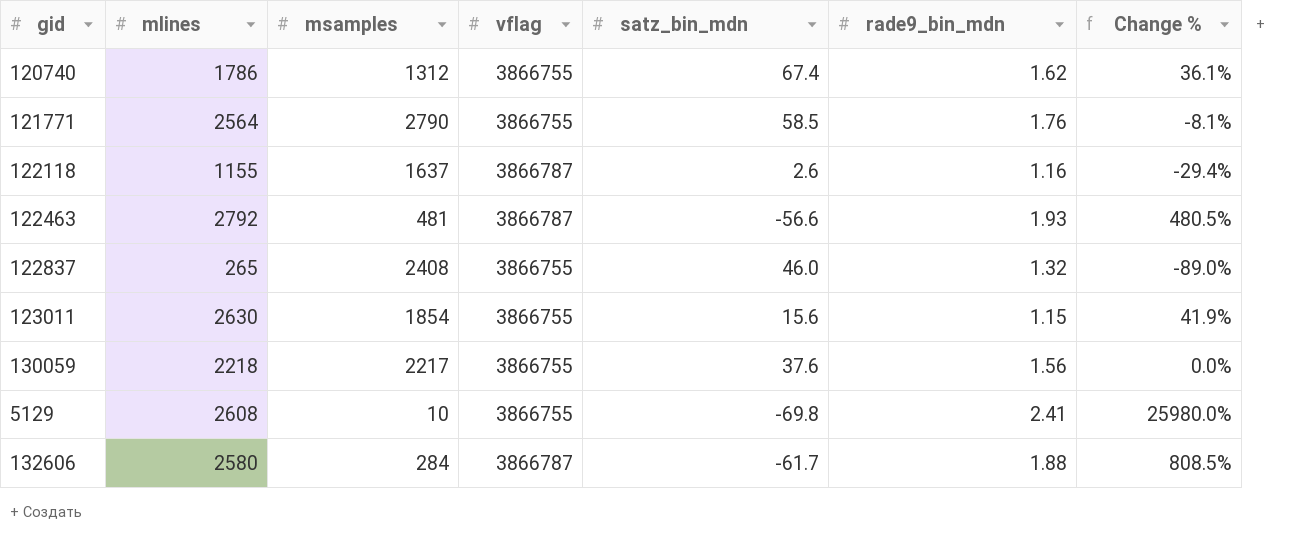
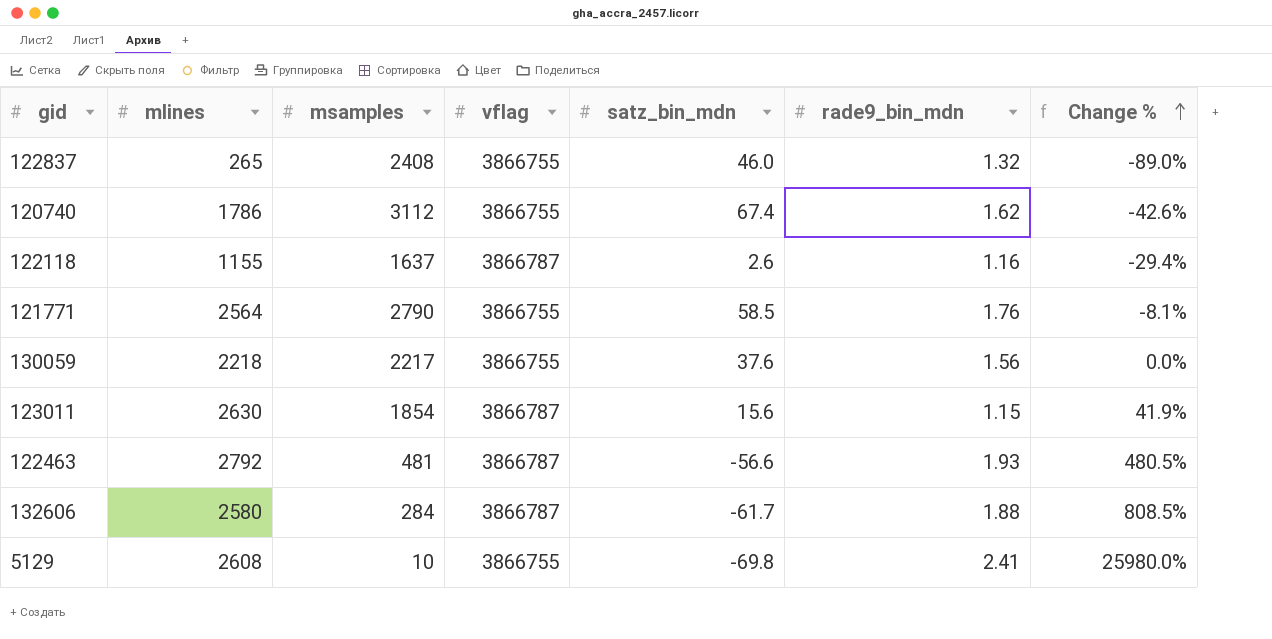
row order: none -> Change % ascending
120740 | msamples: 1312 -> 3112
120740 | Change %: 36.1% -> -42.6%
123011 | vflag: 3866755 -> 3866787

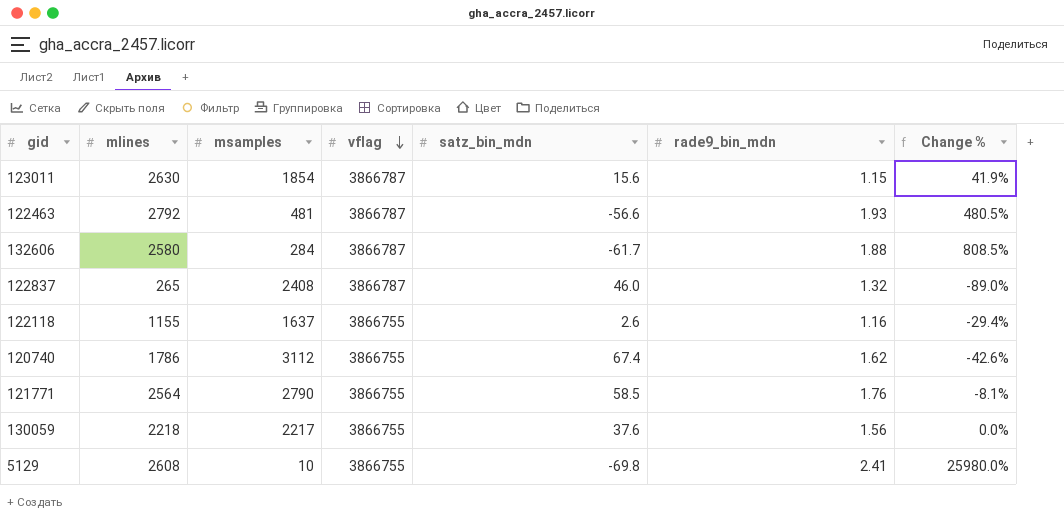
row order: Change % ascending -> vflag descending
122837 | vflag: 3866755 -> 3866787
122118 | vflag: 3866787 -> 3866755

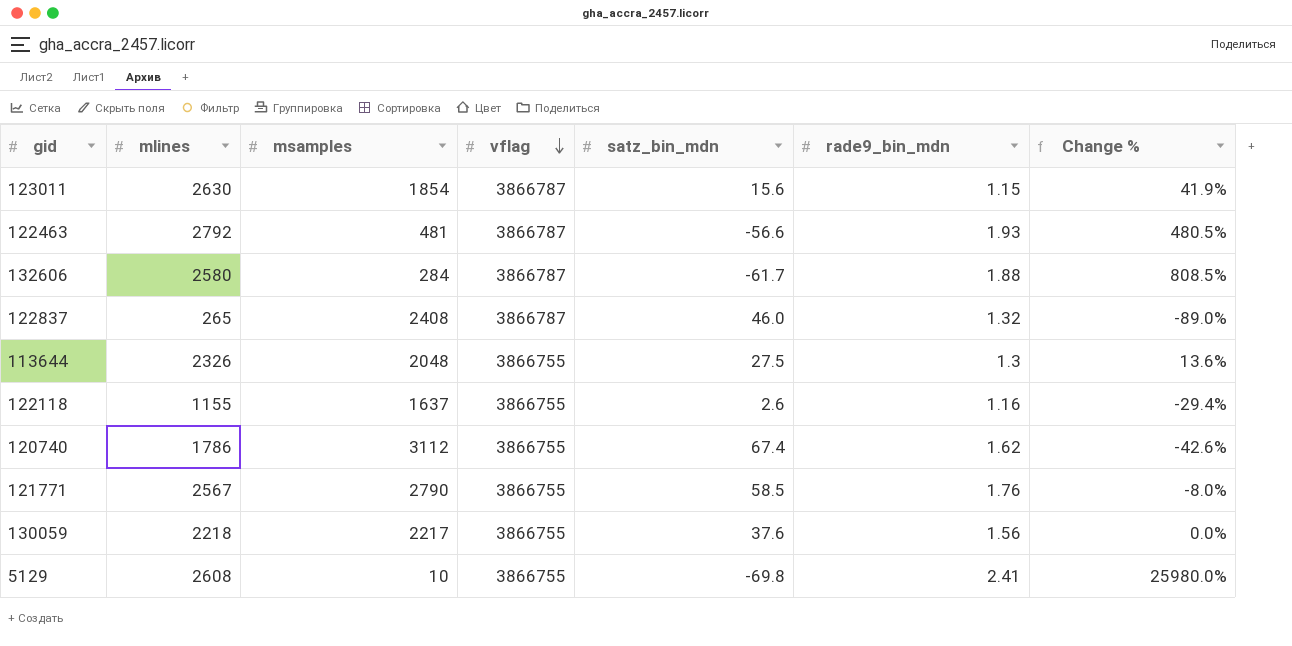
row 113644: none -> 2326 | 2048 | 3866755 | 27.5 | 1.3 | 13.6%
121771 | mlines: 2564 -> 2567
121771 | Change %: -8.1% -> -8.0%

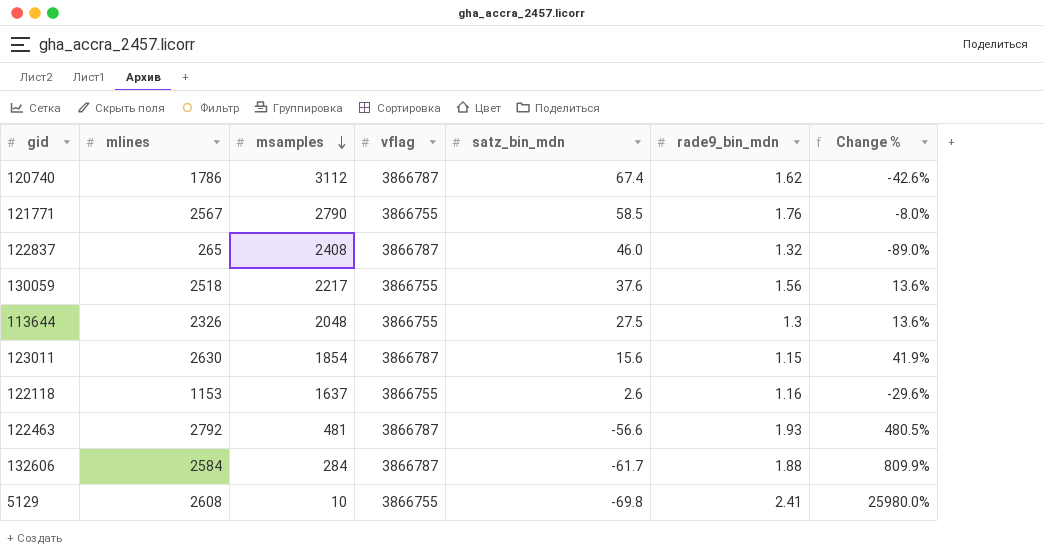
row order: vflag descending -> msamples descending
120740 | vflag: 3866755 -> 3866787
130059 | mlines: 2218 -> 2518
130059 | Change %: 0.0% -> 13.6%
122118 | mlines: 1155 -> 1153
122118 | Change %: -29.4% -> -29.6%
132606 | mlines: 2580 -> 2584
132606 | Change %: 808.5% -> 809.9%

